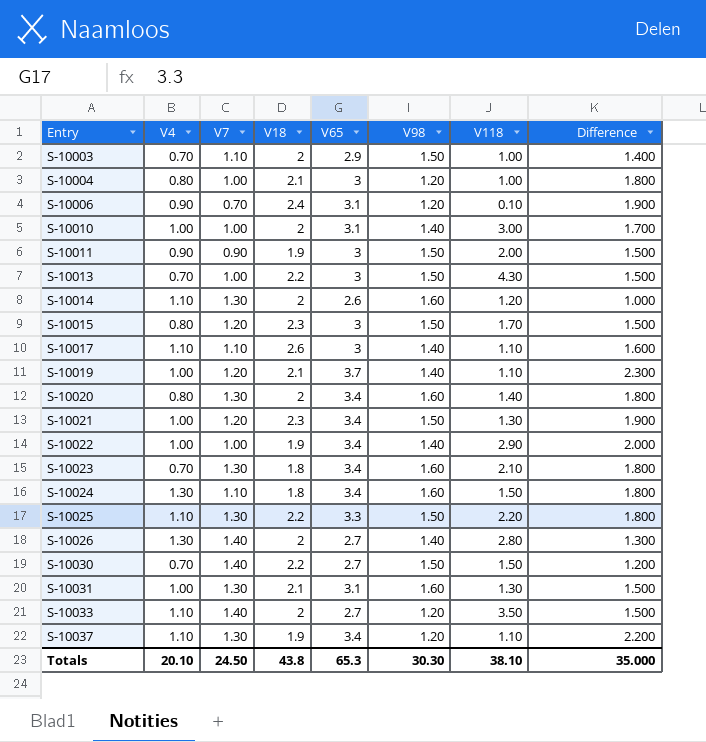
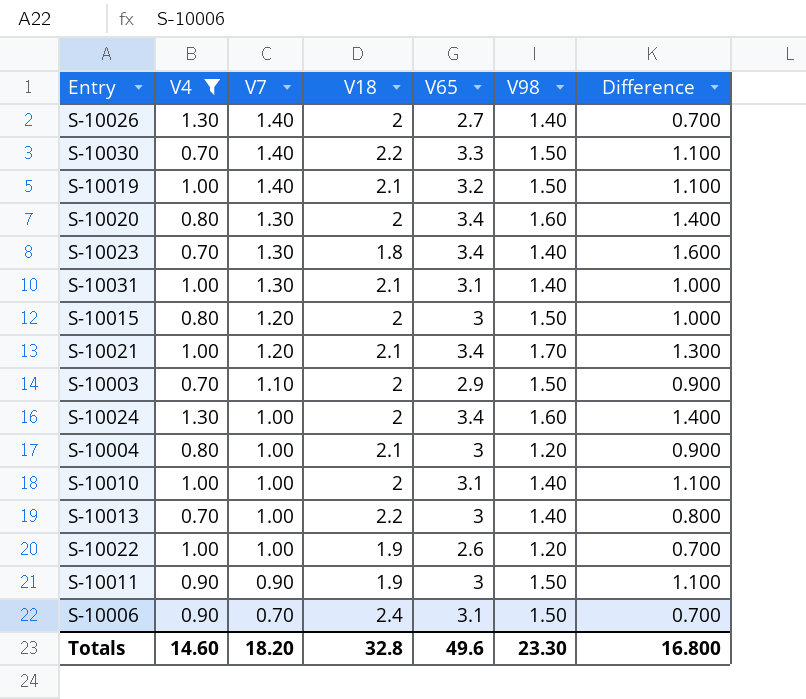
filter: none -> V4 != 1.10
row order: Entry ascending -> V7 descending
column V118 | position: 7 -> none
column Difference | formula: [V65] - [V98] -> [V65] - [V18]
S-10030 | V65: 2.7 -> 3.3
S-10019 | V7: 1.20 -> 1.40
S-10019 | V65: 3.7 -> 3.2
S-10019 | V98: 1.40 -> 1.50
S-10023 | V98: 1.60 -> 1.40
S-10031 | V98: 1.60 -> 1.40
S-10015 | V18: 2.3 -> 2
S-10021 | V18: 2.3 -> 2.1
S-10021 | V98: 1.50 -> 1.70
S-10024 | V7: 1.10 -> 1.00
S-10024 | V18: 1.8 -> 2
S-10013 | V98: 1.50 -> 1.40
S-10022 | V65: 3.4 -> 2.6
S-10022 | V98: 1.40 -> 1.20
S-10006 | V98: 1.20 -> 1.50
Totals | V4: 20.10 -> 14.60
Totals | V7: 24.50 -> 18.20
Totals | V18: 43.8 -> 32.8
Totals | V65: 65.3 -> 49.6
Totals | V98: 30.30 -> 23.30
Totals | Difference: 35.000 -> 16.800

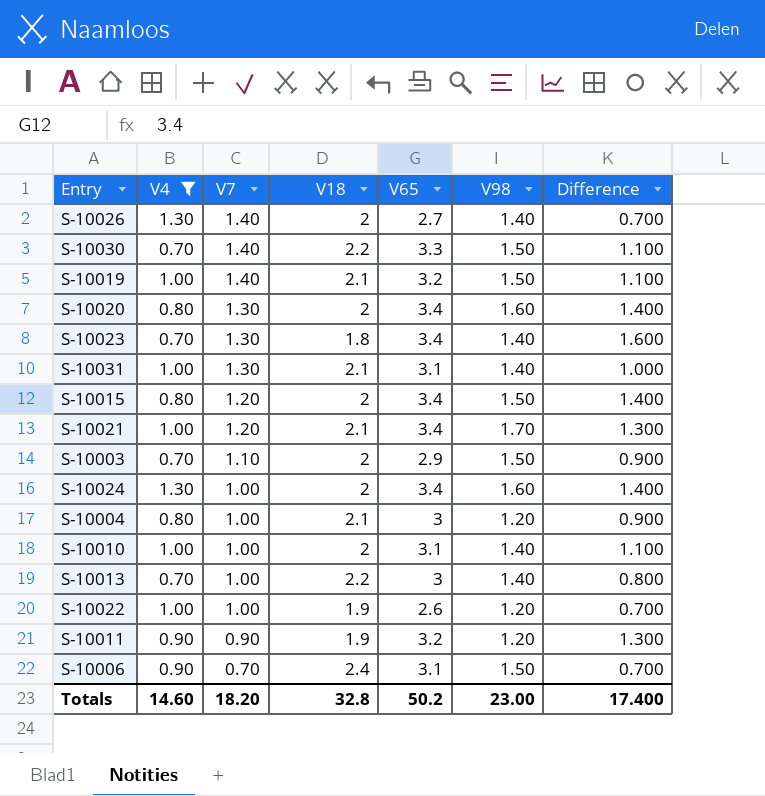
S-10015 | V65: 3 -> 3.4
S-10015 | Difference: 1.000 -> 1.400
S-10011 | V65: 3 -> 3.2
S-10011 | V98: 1.50 -> 1.20
S-10011 | Difference: 1.100 -> 1.300
Totals | V65: 49.6 -> 50.2
Totals | V98: 23.30 -> 23.00
Totals | Difference: 16.800 -> 17.400

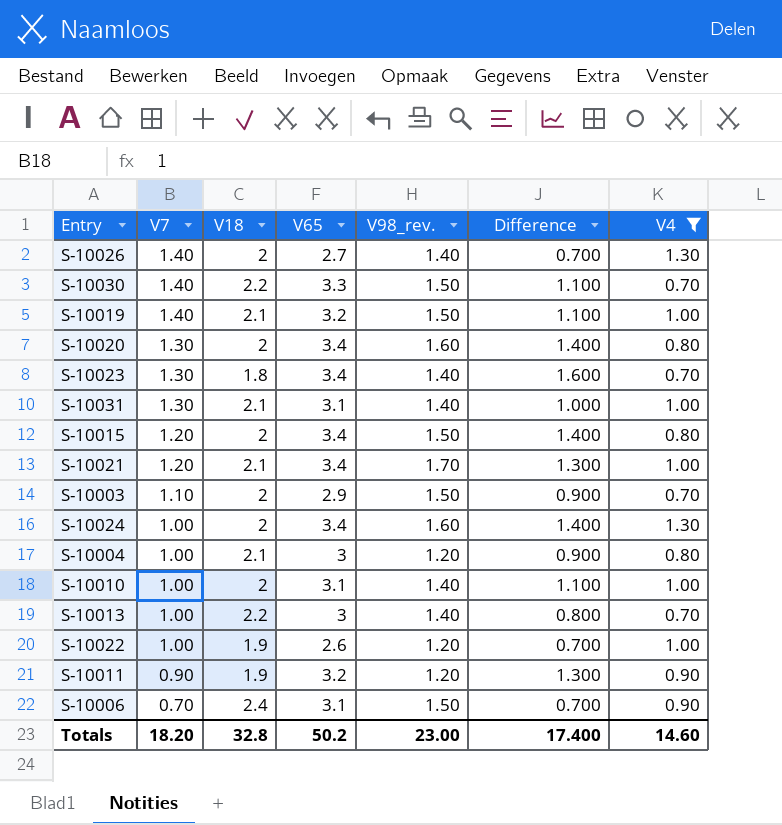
column name: V98 -> V98_rev.
column V4 | position: 2 -> 7

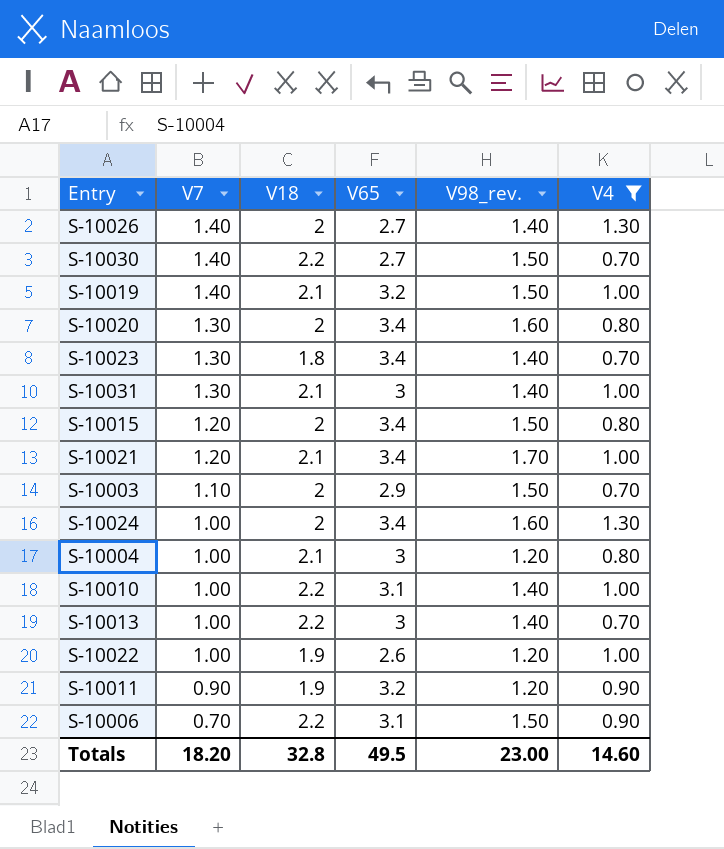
column Difference | formula: [V65] - [V18] -> none
S-10030 | V65: 3.3 -> 2.7
S-10031 | V65: 3.1 -> 3
S-10010 | V18: 2 -> 2.2
S-10006 | V18: 2.4 -> 2.2
Totals | V65: 50.2 -> 49.5

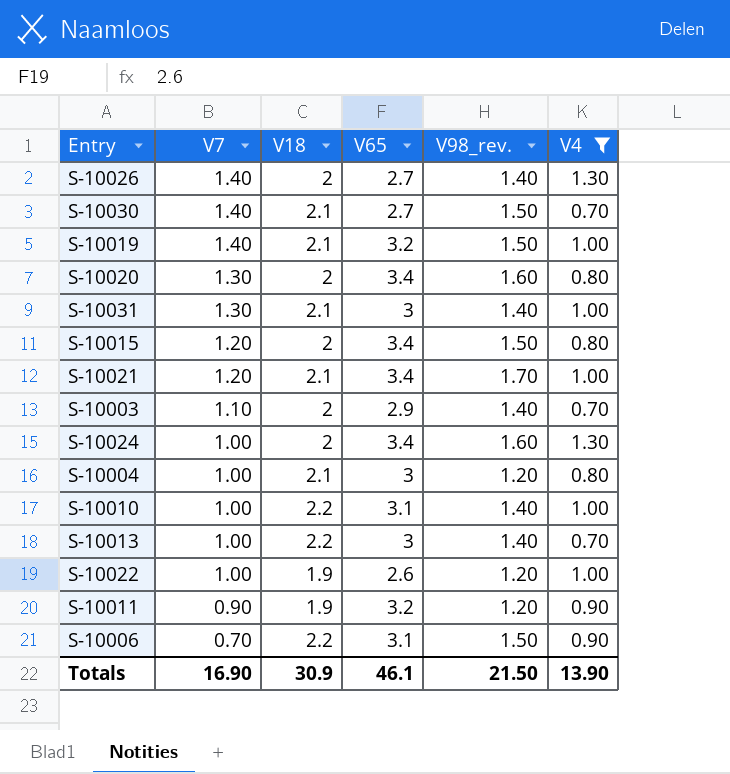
row S-10023: 1.30 | 1.8 | 3.4 | 1.40 | 0.70 -> none
S-10030 | V18: 2.2 -> 2.1
S-10003 | V98_rev.: 1.50 -> 1.40
Totals | V7: 18.20 -> 16.90
Totals | V18: 32.8 -> 30.9
Totals | V65: 49.5 -> 46.1
Totals | V98_rev.: 23.00 -> 21.50
Totals | V4: 14.60 -> 13.90

